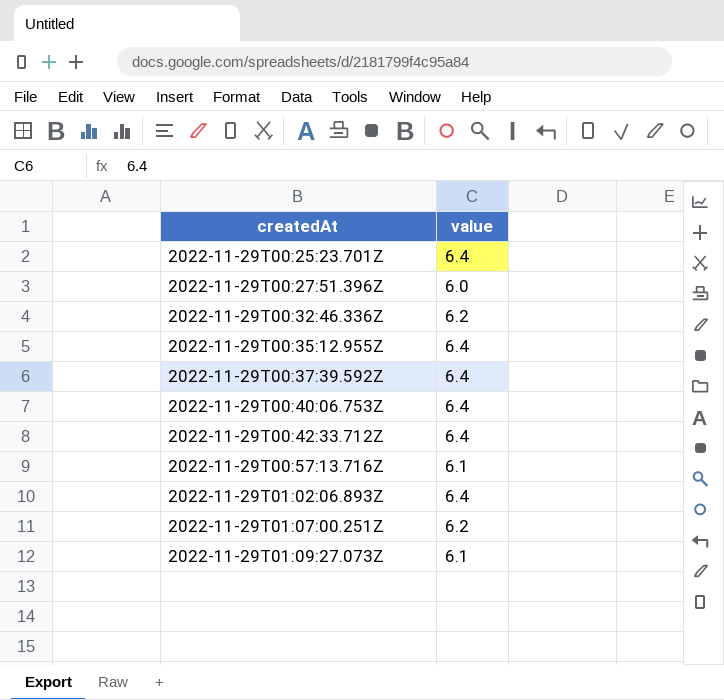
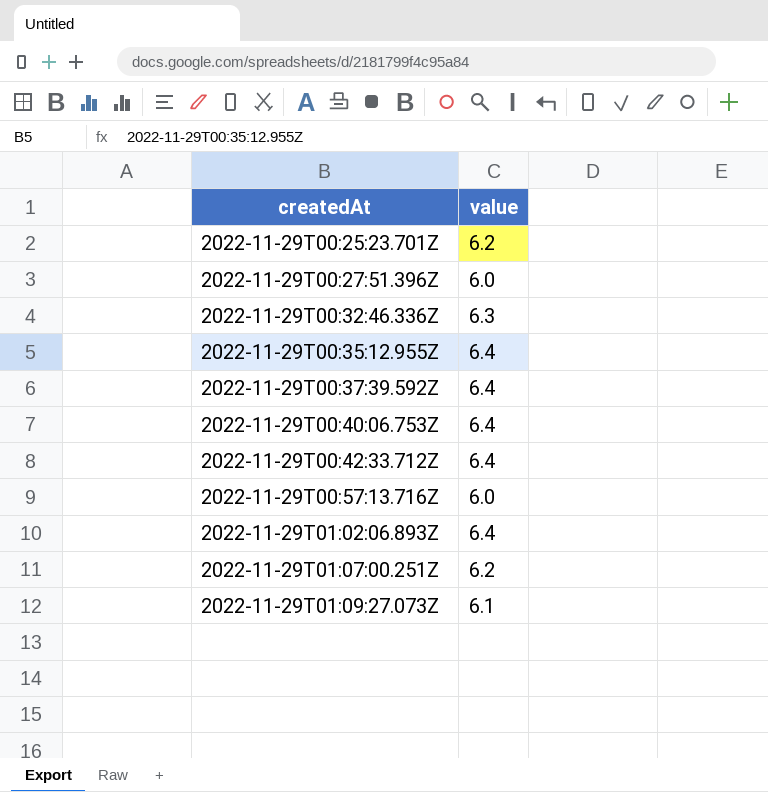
2022-11-29T00:25:23.701Z | value: 6.4 -> 6.2
2022-11-29T00:32:46.336Z | value: 6.2 -> 6.3
2022-11-29T00:57:13.716Z | value: 6.1 -> 6.0

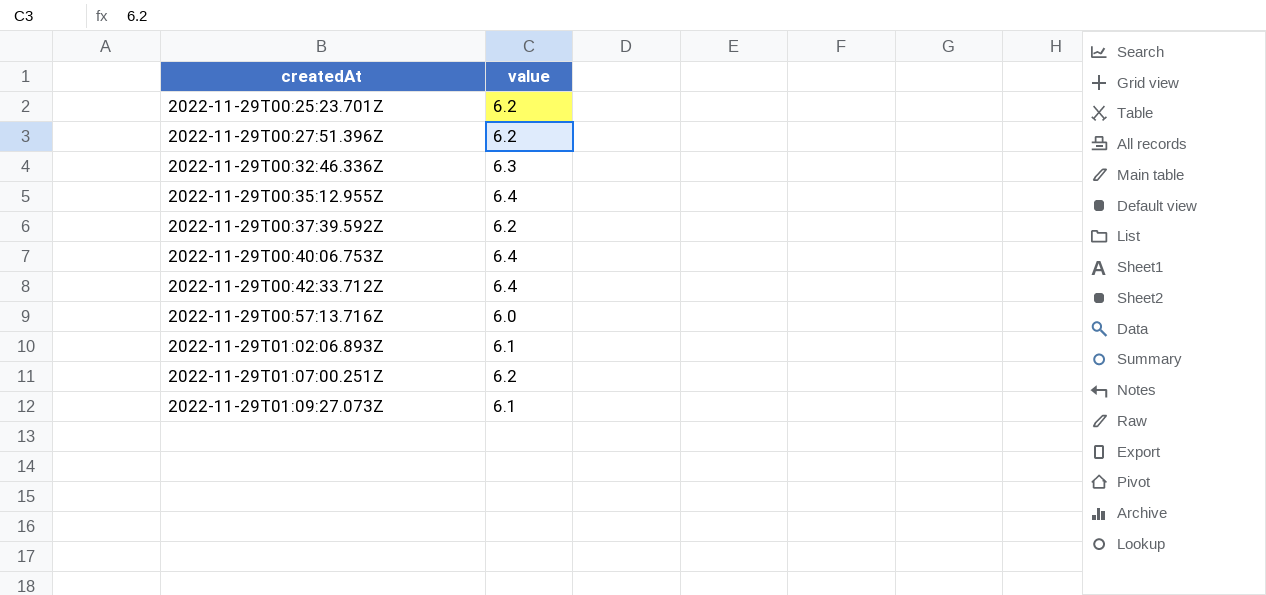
2022-11-29T00:27:51.396Z | value: 6.0 -> 6.2
2022-11-29T00:37:39.592Z | value: 6.4 -> 6.2
2022-11-29T01:02:06.893Z | value: 6.4 -> 6.1

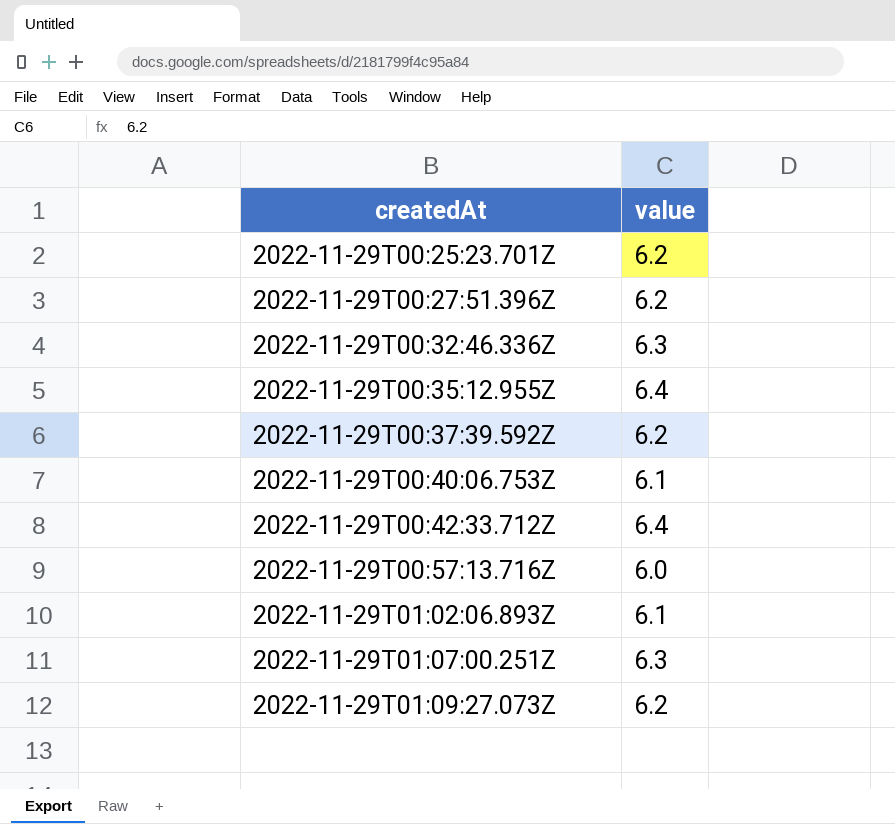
2022-11-29T00:40:06.753Z | value: 6.4 -> 6.1
2022-11-29T01:07:00.251Z | value: 6.2 -> 6.3
2022-11-29T01:09:27.073Z | value: 6.1 -> 6.2

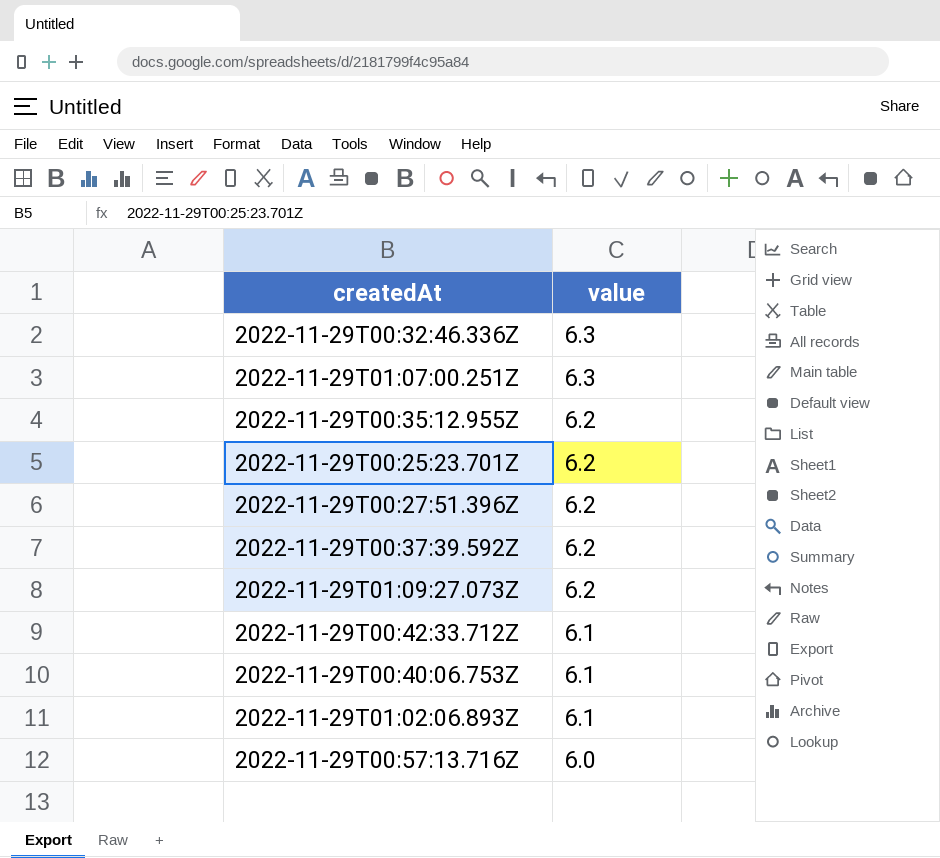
row order: createdAt ascending -> value descending
2022-11-29T00:35:12.955Z | value: 6.4 -> 6.2
2022-11-29T00:42:33.712Z | value: 6.4 -> 6.1

